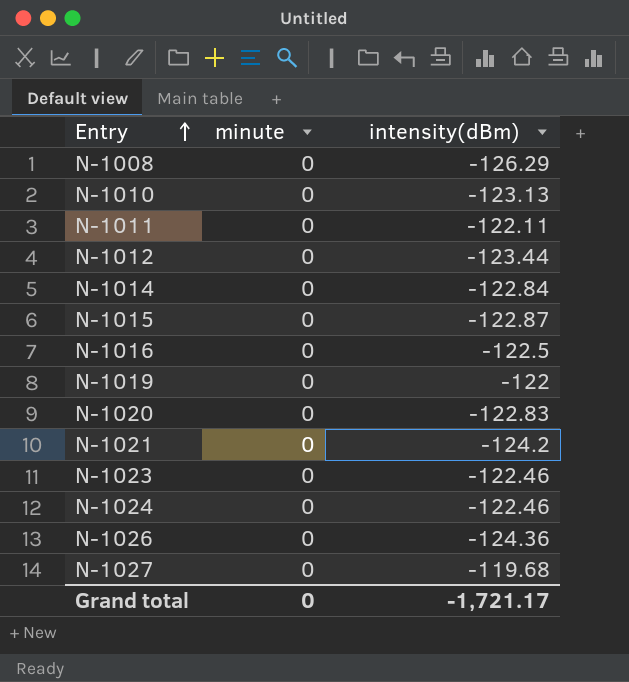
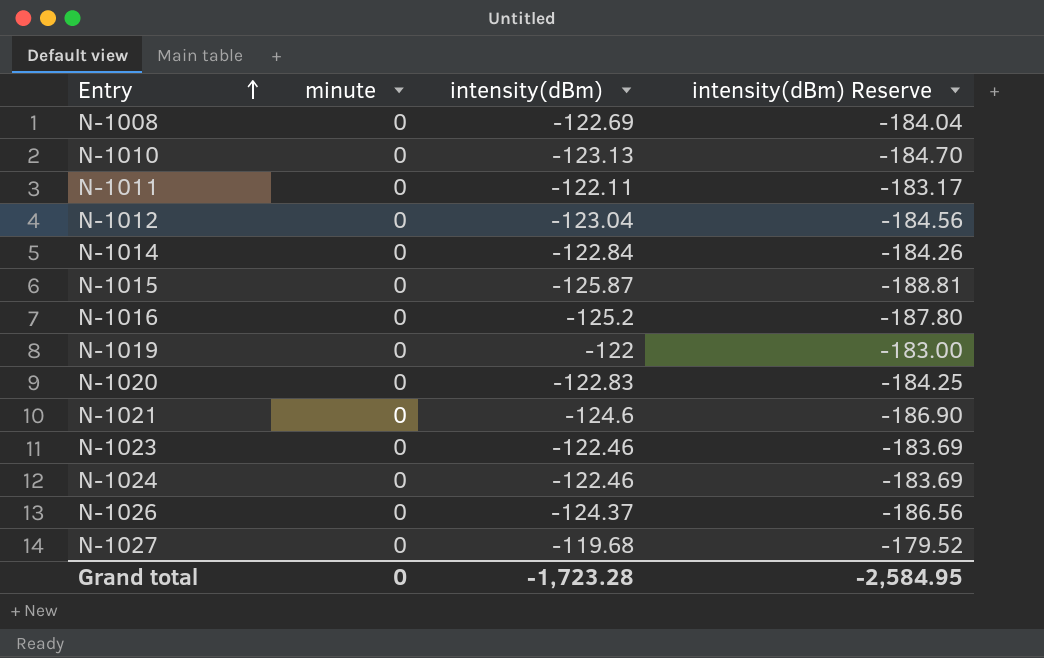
column intensity(dBm) Reserve | formula: none -> [intensity(dBm)] * 1.5
N-1008 | intensity(dBm): -126.29 -> -122.69
N-1012 | intensity(dBm): -123.44 -> -123.04
N-1015 | intensity(dBm): -122.87 -> -125.87
N-1016 | intensity(dBm): -122.5 -> -125.2
N-1021 | intensity(dBm): -124.2 -> -124.6
N-1026 | intensity(dBm): -124.36 -> -124.37
Grand total | intensity(dBm): -1,721.17 -> -1,723.28

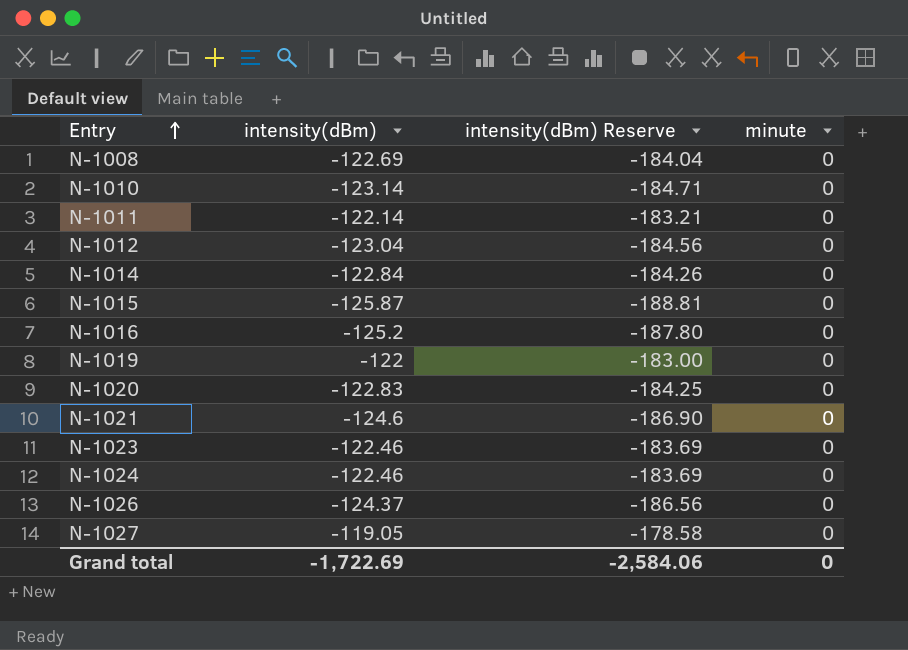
column minute | position: 2 -> 4
N-1010 | intensity(dBm): -123.13 -> -123.14
N-1010 | intensity(dBm) Reserve: -184.70 -> -184.71
N-1011 | intensity(dBm): -122.11 -> -122.14
N-1011 | intensity(dBm) Reserve: -183.17 -> -183.21
N-1027 | intensity(dBm): -119.68 -> -119.05
N-1027 | intensity(dBm) Reserve: -179.52 -> -178.58
Grand total | intensity(dBm): -1,723.28 -> -1,722.69
Grand total | intensity(dBm) Reserve: -2,584.95 -> -2,584.06

